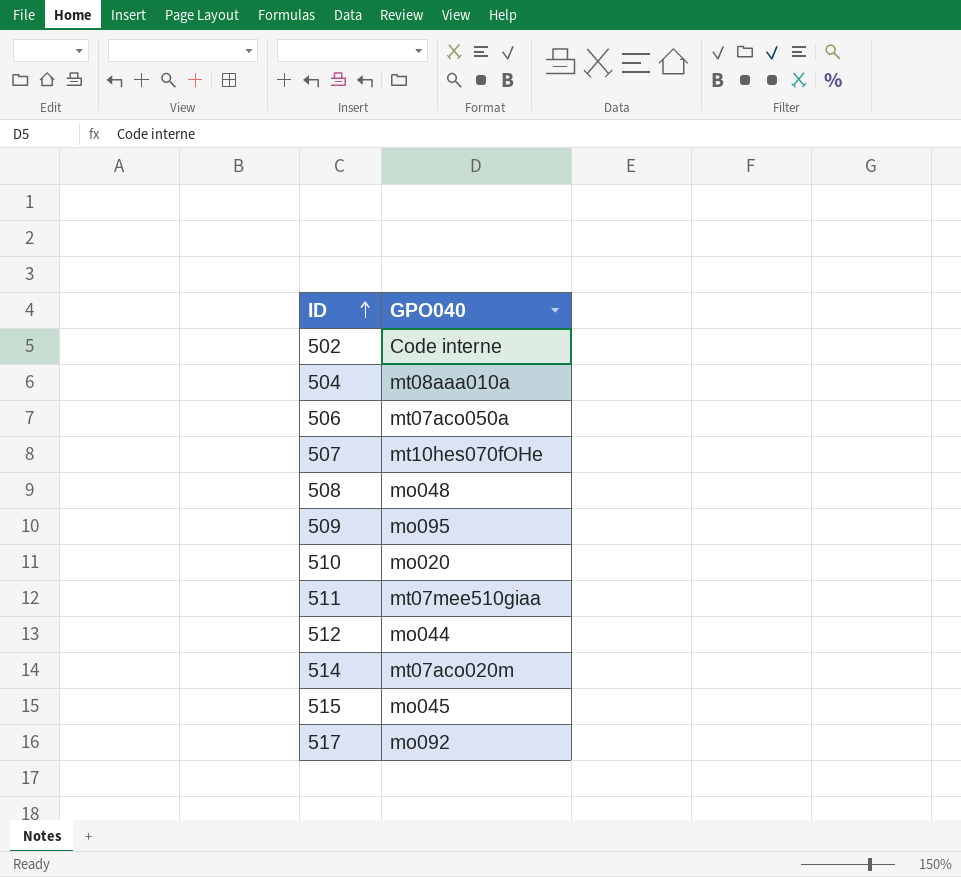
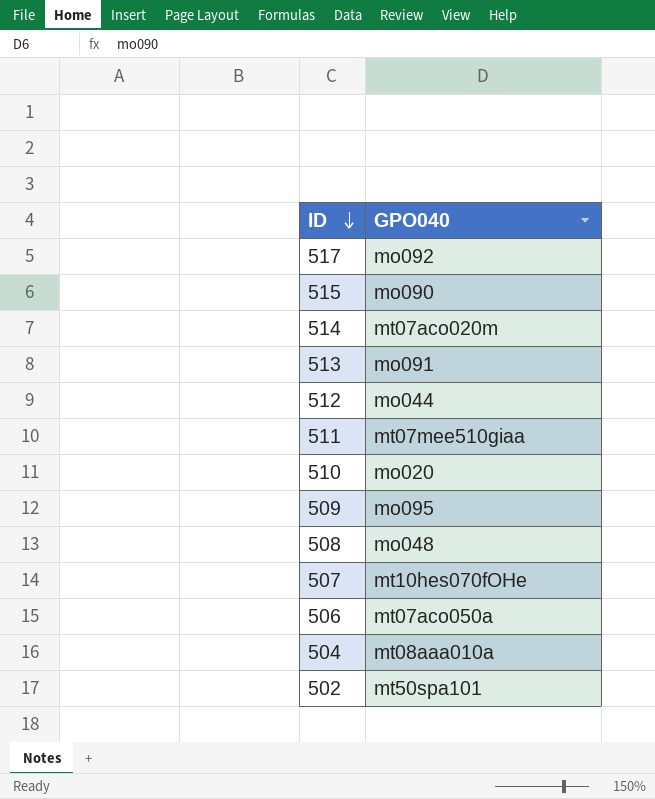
row order: ID ascending -> ID descending
515 | GPO040: mo045 -> mo090
row 513: none -> mo091
502 | GPO040: Code interne -> mt50spa101

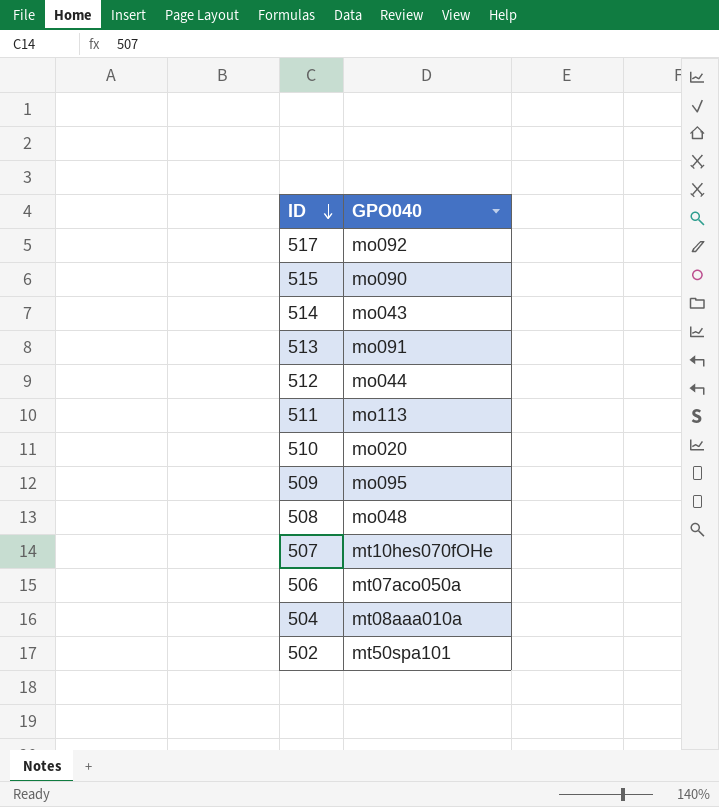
514 | GPO040: mt07aco020m -> mo043
511 | GPO040: mt07mee510giaa -> mo113

